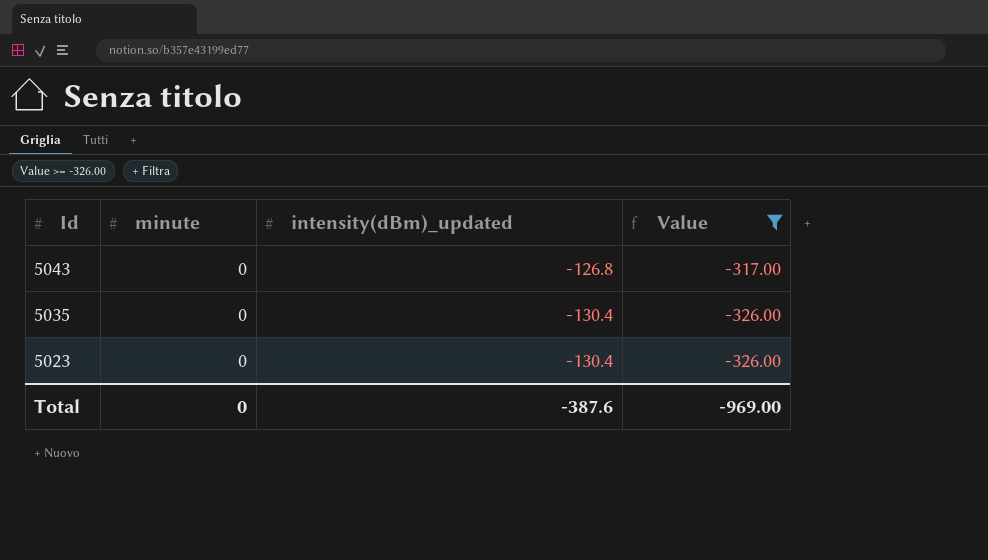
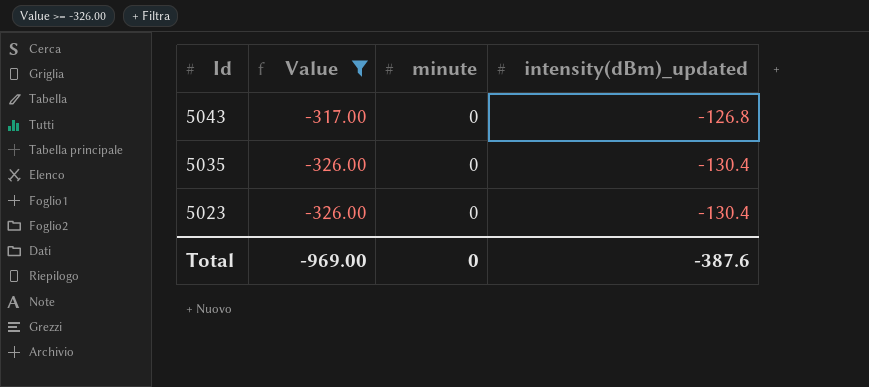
column Value | position: 4 -> 2

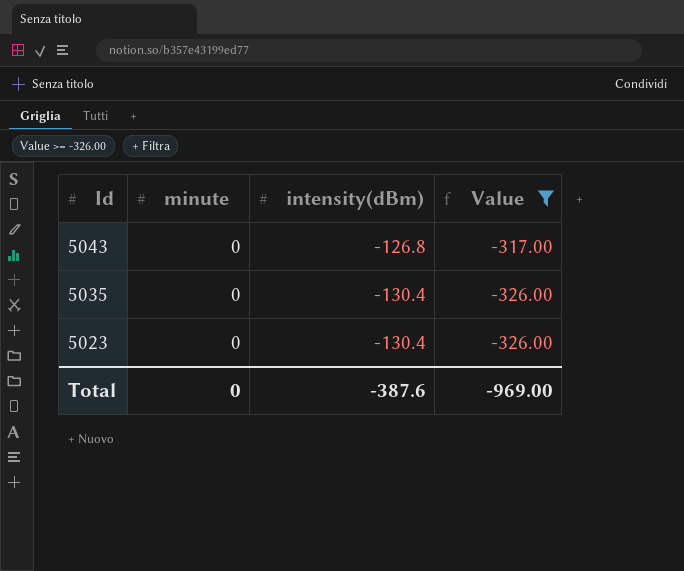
column name: intensity(dBm)_updated -> intensity(dBm)
column Value | position: 2 -> 4

